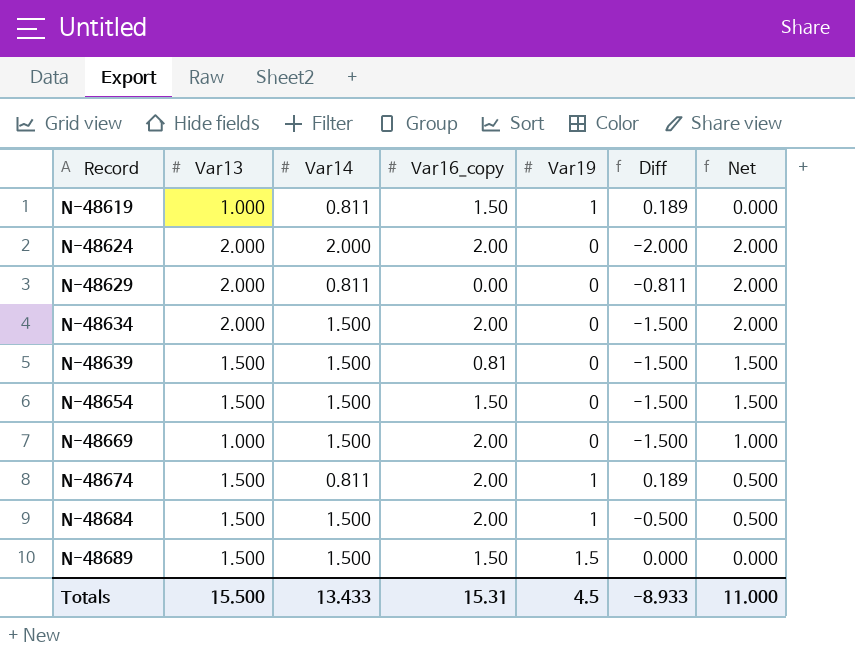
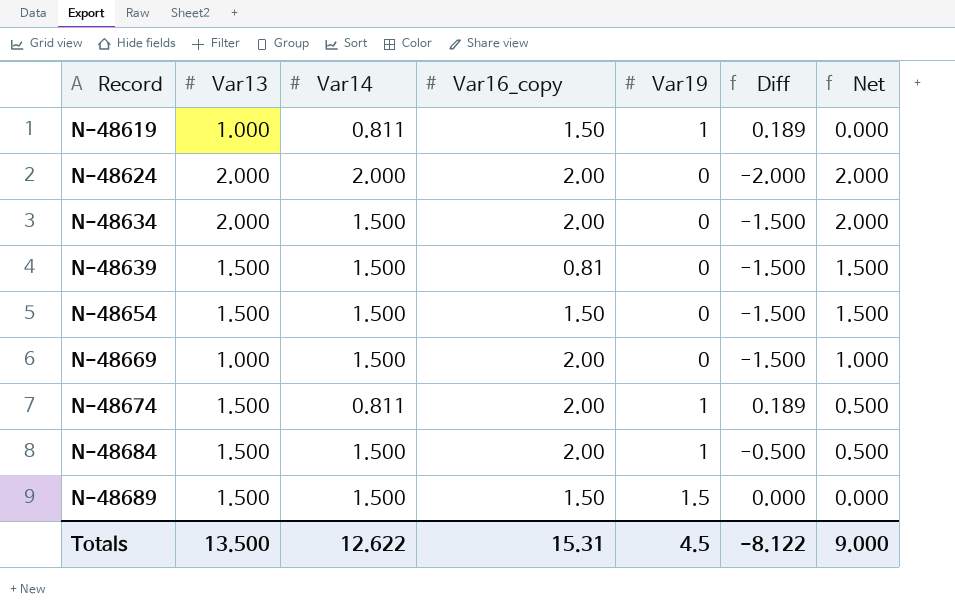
row N-48629: 2.000 | 0.811 | 0.00 | 0 | -0.811 | 2.000 -> none
Totals | Var13: 15.500 -> 13.500
Totals | Var14: 13.433 -> 12.622
Totals | Diff: -8.933 -> -8.122
Totals | Net: 11.000 -> 9.000

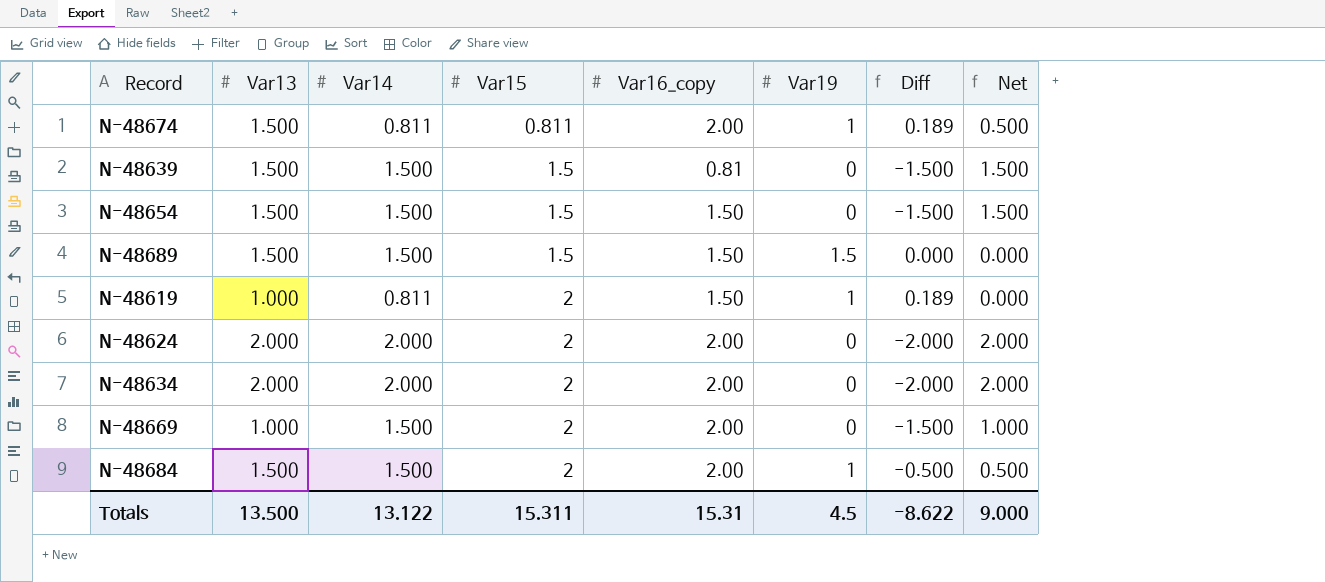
row order: Record ascending -> Var15 ascending
column Var15 | position: none -> 4
N-48634 | Var14: 1.500 -> 2.000
N-48634 | Diff: -1.500 -> -2.000
Totals | Var14: 12.622 -> 13.122
Totals | Diff: -8.122 -> -8.622

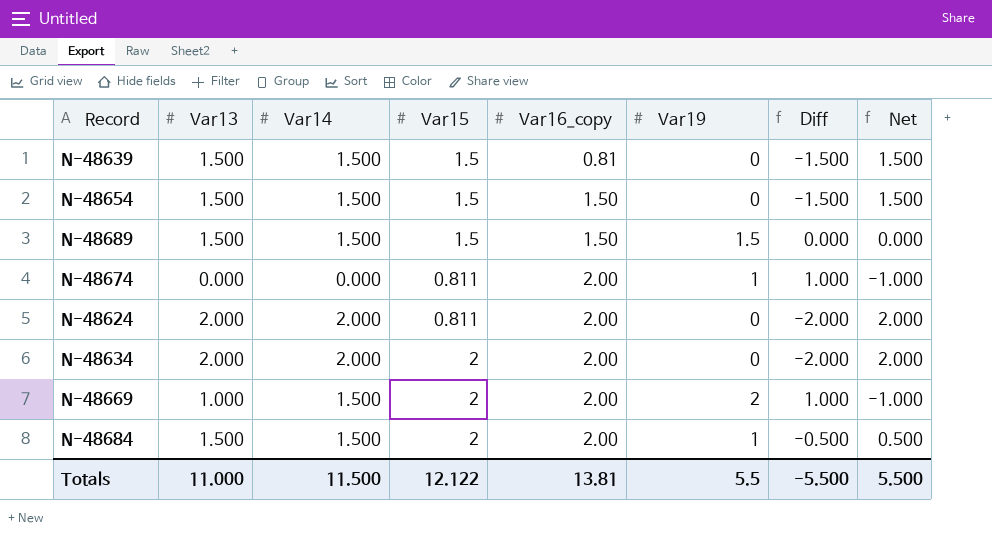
row order: Var15 ascending -> Var16_copy ascending
column Diff | formula: [Var19] - [Var14] -> [Var19] - [Var13]
row N-48619: 1.000 | 0.811 | 2 | 1.50 | 1 | 0.189 | 0.000 -> none
N-48674 | Var13: 1.500 -> 0.000
N-48674 | Var14: 0.811 -> 0.000
N-48674 | Net: 0.500 -> -1.000
N-48624 | Var15: 2 -> 0.811
N-48669 | Var19: 0 -> 2
N-48669 | Net: 1.000 -> -1.000
Totals | Var13: 13.500 -> 11.000
Totals | Var14: 13.122 -> 11.500
Totals | Var15: 15.311 -> 12.122
Totals | Var16_copy: 15.31 -> 13.81
Totals | Var19: 4.5 -> 5.5
Totals | Diff: -8.622 -> -5.500
Totals | Net: 9.000 -> 5.500

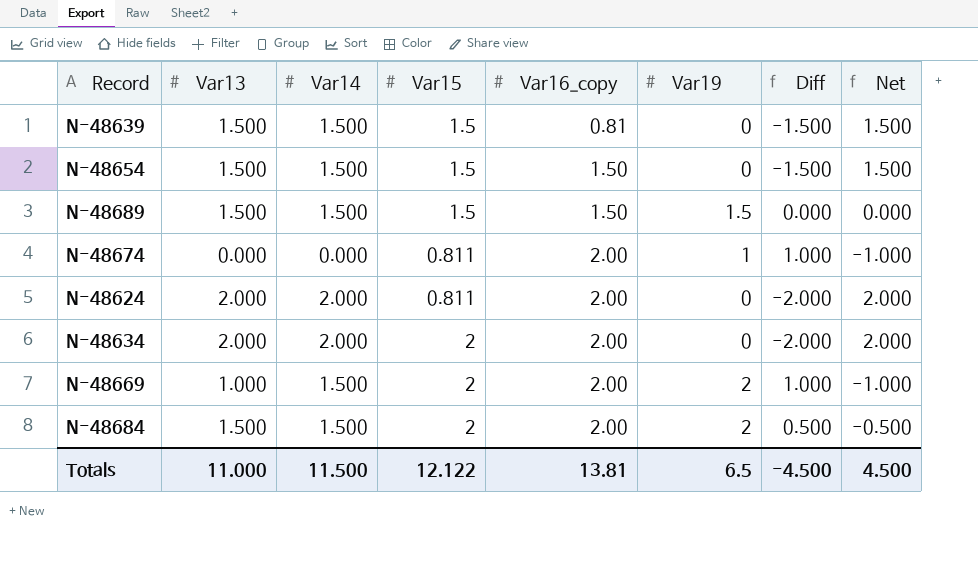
N-48684 | Var19: 1 -> 2
N-48684 | Diff: -0.500 -> 0.500
N-48684 | Net: 0.500 -> -0.500
Totals | Var19: 5.5 -> 6.5
Totals | Diff: -5.500 -> -4.500
Totals | Net: 5.500 -> 4.500

